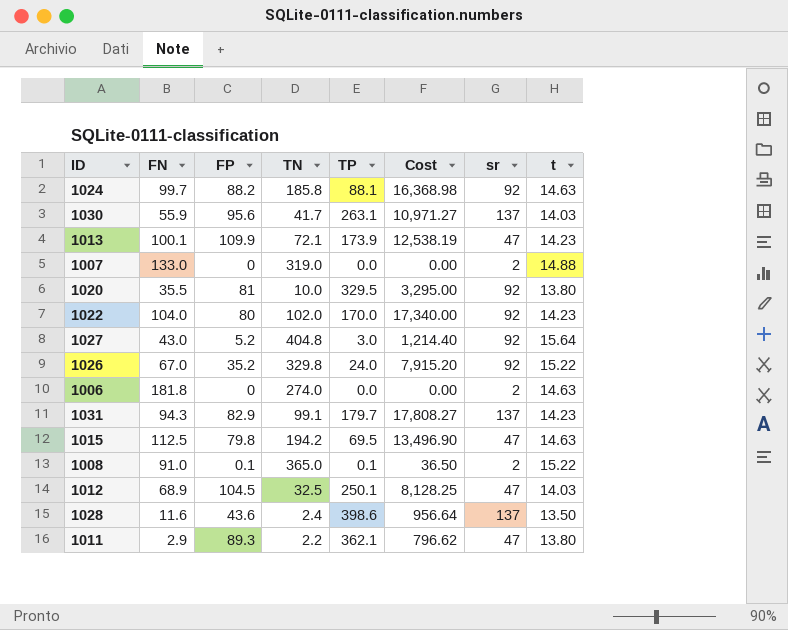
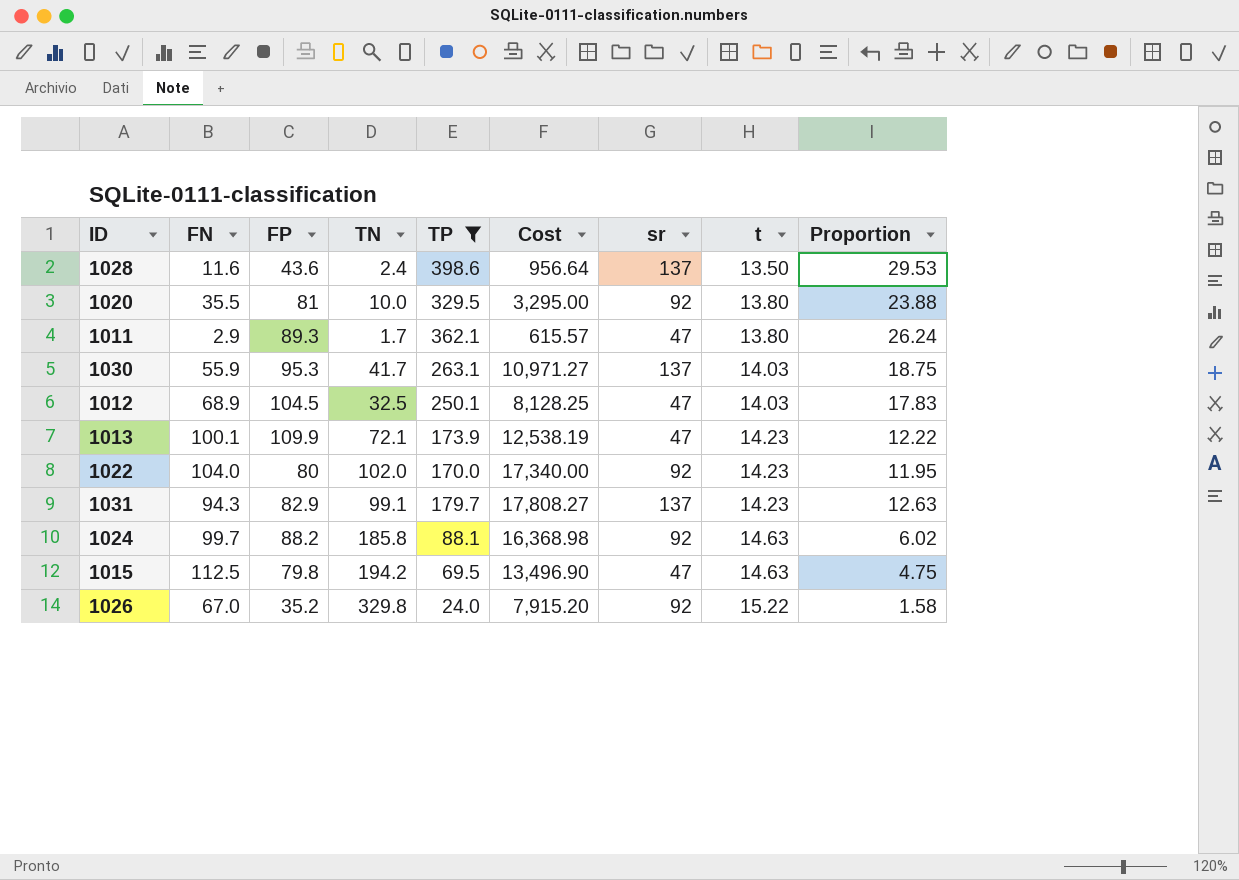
filter: none -> TP >= 24.0
row order: none -> t ascending
column Proportion | formula: none -> [TP] / [t]
1011 | TN: 2.2 -> 1.7
1011 | Cost: 796.62 -> 615.57
1030 | FP: 95.6 -> 95.3

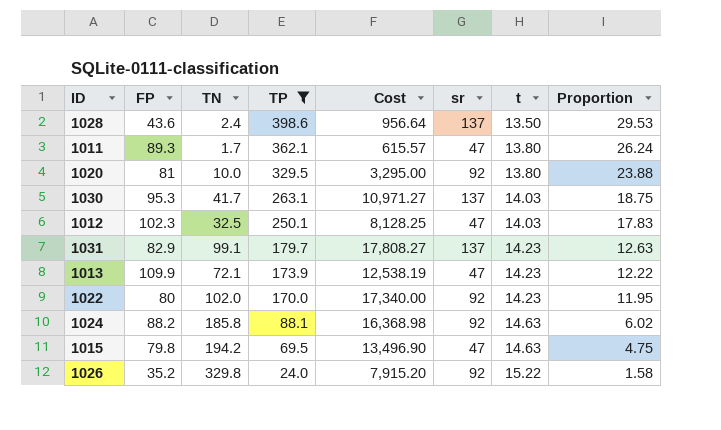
row order: t ascending -> TP descending
column FN | position: 2 -> none
1012 | FP: 104.5 -> 102.3

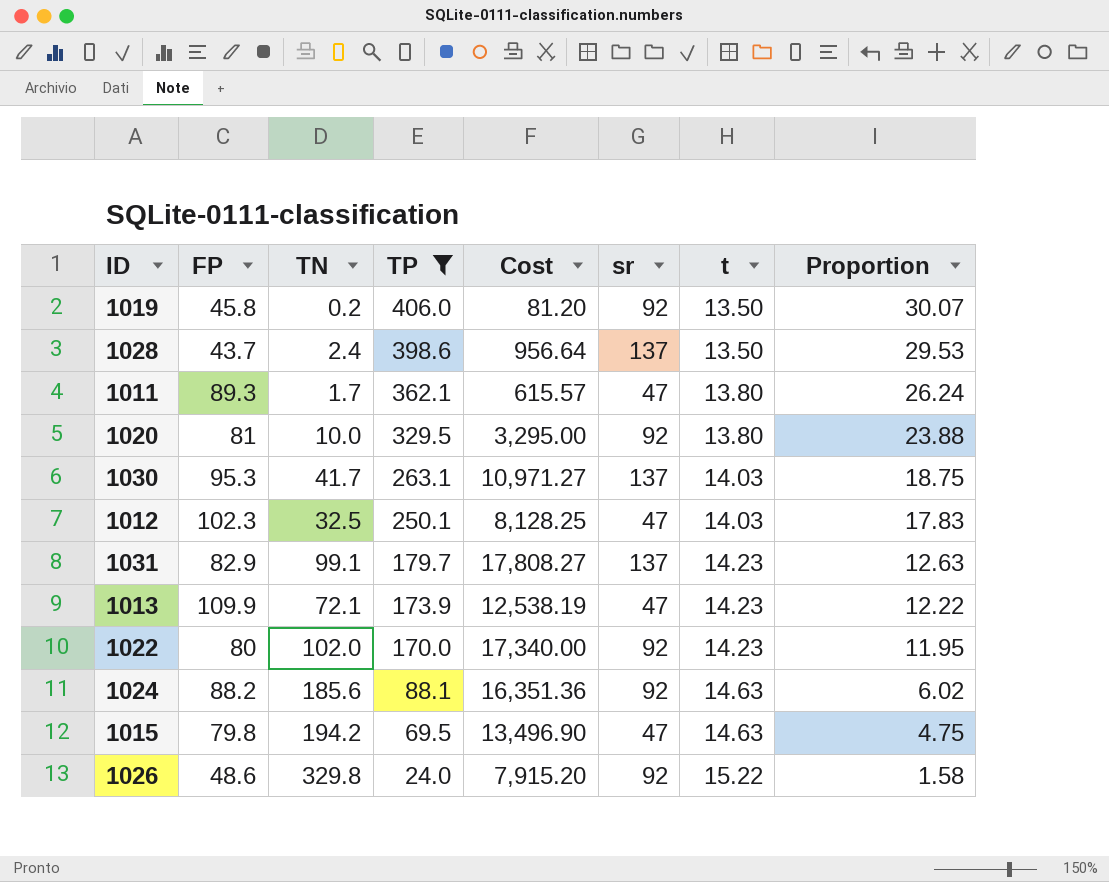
row 1019: none -> 45.8 | 0.2 | 406.0 | 81.20 | 92 | 13.50 | 30.07
1028 | FP: 43.6 -> 43.7
1024 | TN: 185.8 -> 185.6
1024 | Cost: 16,368.98 -> 16,351.36
1026 | FP: 35.2 -> 48.6

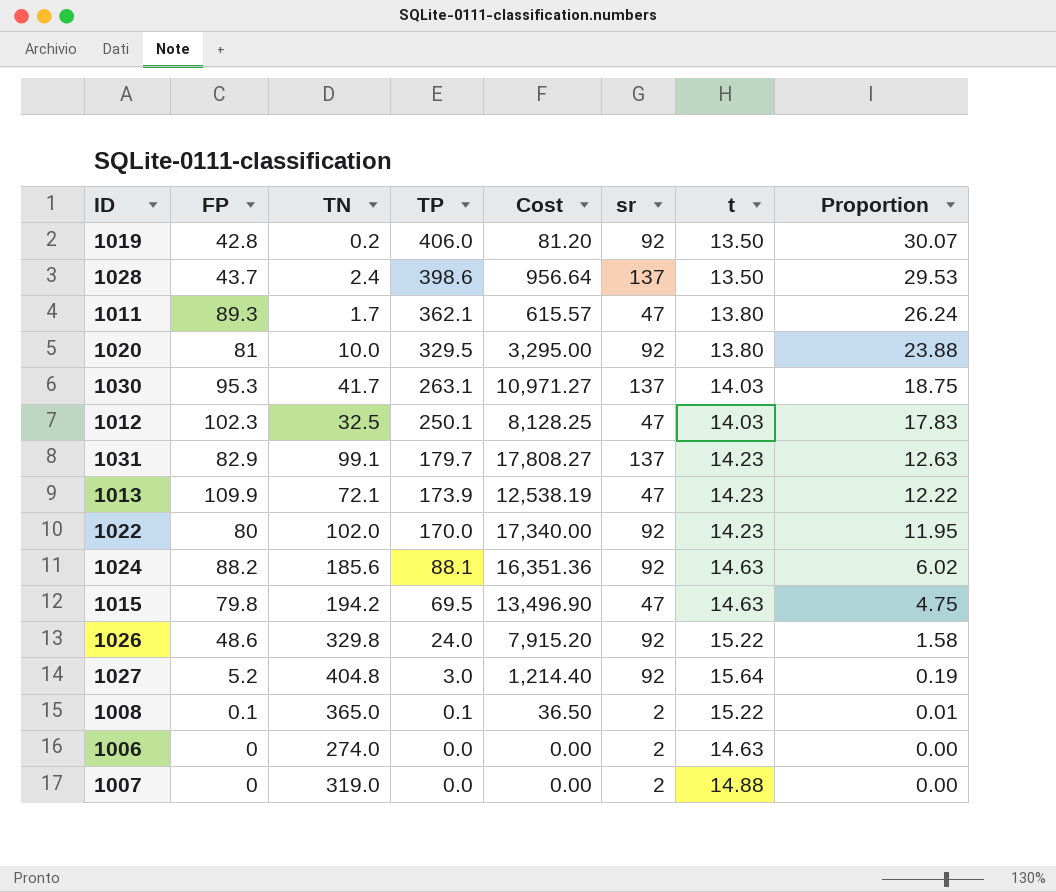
filter: TP >= 24.0 -> none
1019 | FP: 45.8 -> 42.8

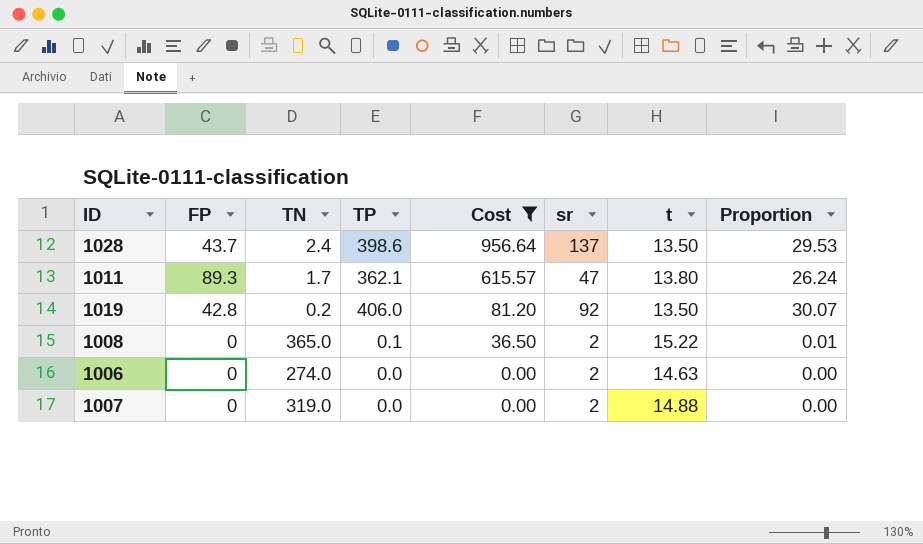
filter: none -> Cost <= 956.64
row order: TP descending -> Cost descending
1008 | FP: 0.1 -> 0

